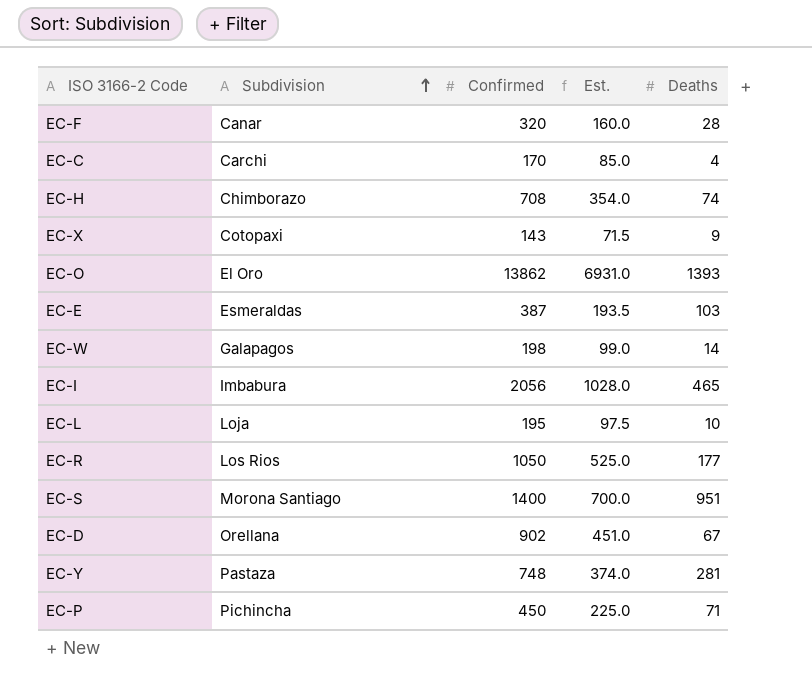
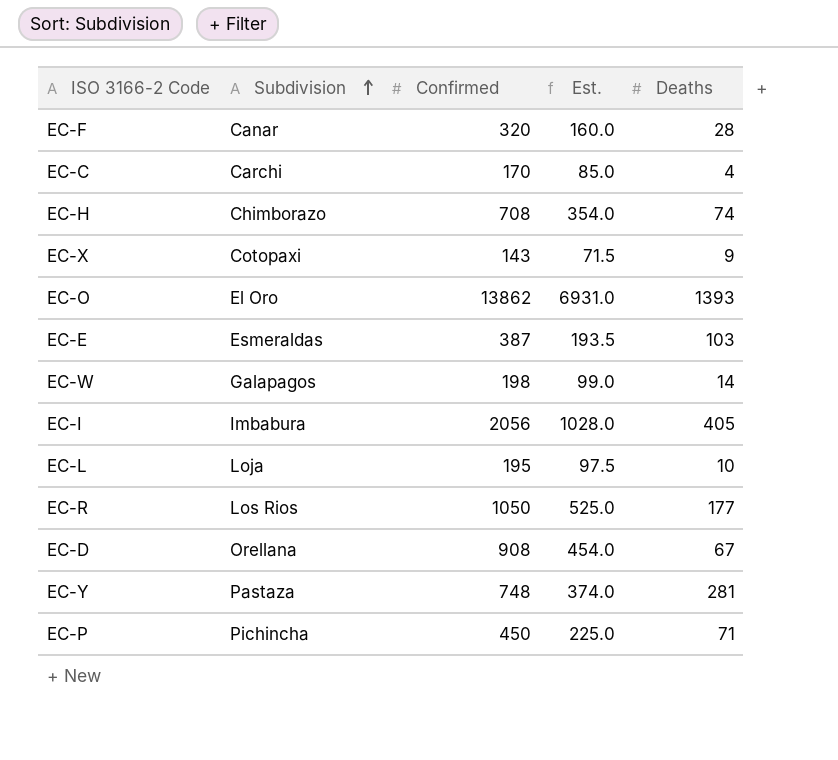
row EC-S: Morona Santiago | 1400 | 700.0 | 951 -> none
EC-I | Deaths: 465 -> 405
EC-D | Confirmed: 902 -> 908
EC-D | Est.: 451.0 -> 454.0

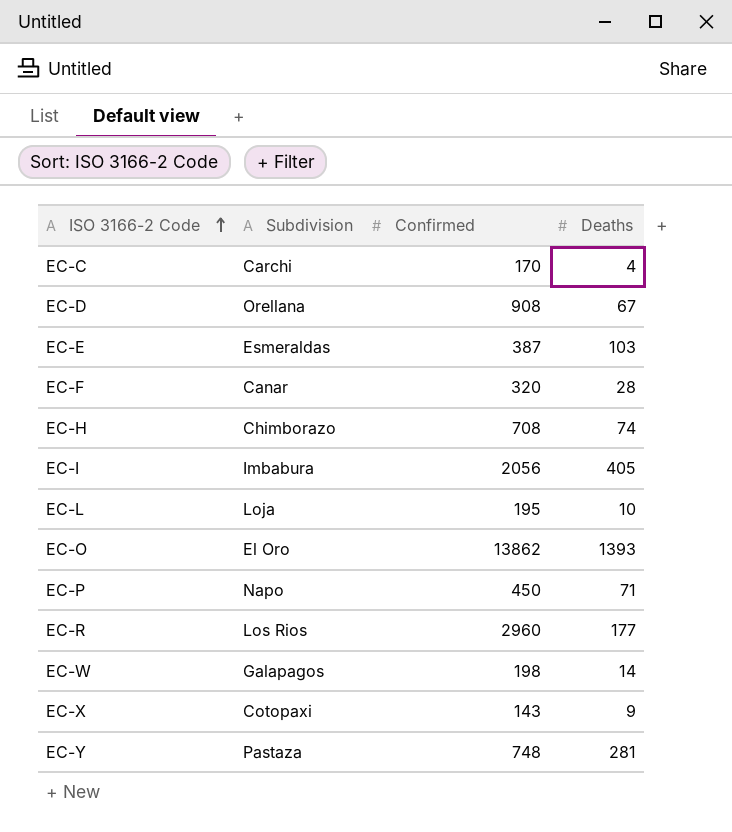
row order: Subdivision ascending -> ISO 3166-2 Code ascending
column Est. | formula: [Confirmed] * 0.5 -> none
EC-P | Subdivision: Pichincha -> Napo
EC-R | Confirmed: 1050 -> 2960

